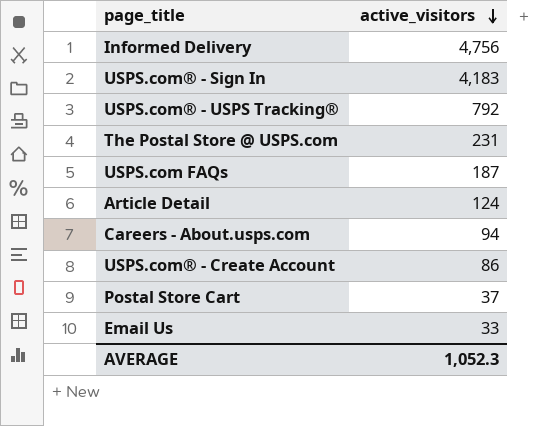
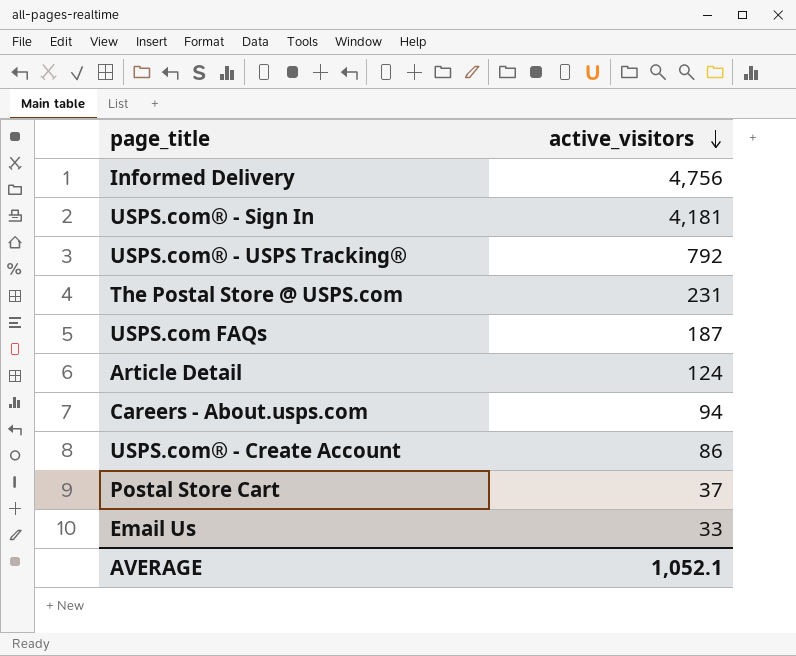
USPS.com® - Sign In | active_visitors: 4,183 -> 4,181
AVERAGE | active_visitors: 1,052.3 -> 1,052.1

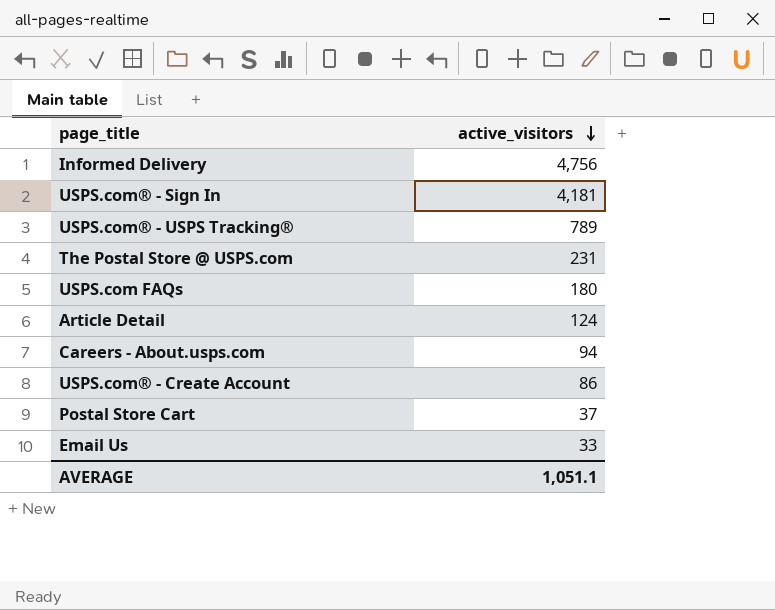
USPS.com® - USPS Tracking® | active_visitors: 792 -> 789
USPS.com FAQs | active_visitors: 187 -> 180
AVERAGE | active_visitors: 1,052.1 -> 1,051.1

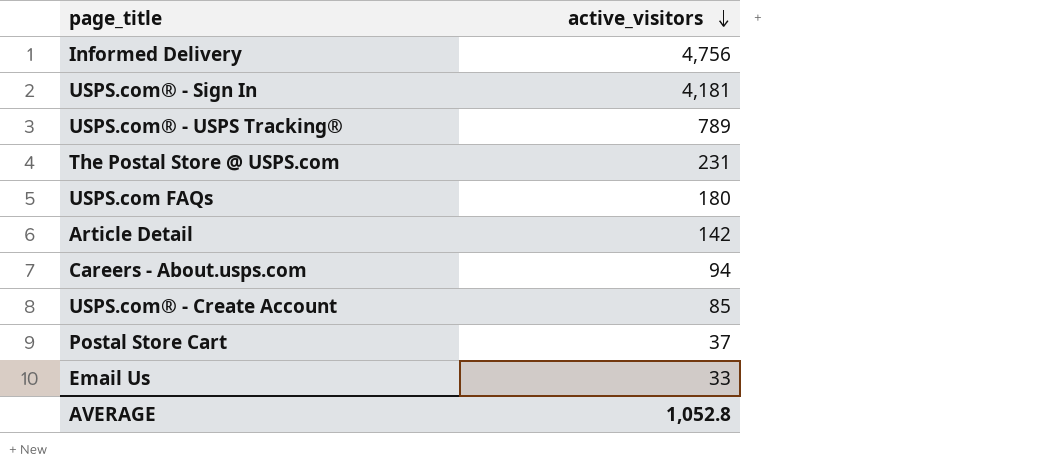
Article Detail | active_visitors: 124 -> 142
USPS.com® - Create Account | active_visitors: 86 -> 85
AVERAGE | active_visitors: 1,051.1 -> 1,052.8

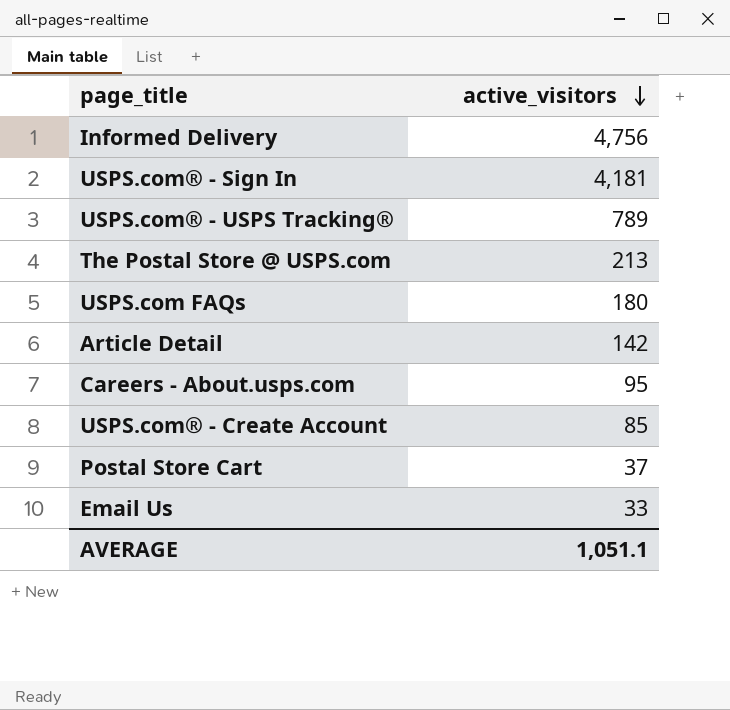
The Postal Store @ USPS.com | active_visitors: 231 -> 213
Careers - About.usps.com | active_visitors: 94 -> 95
AVERAGE | active_visitors: 1,052.8 -> 1,051.1

